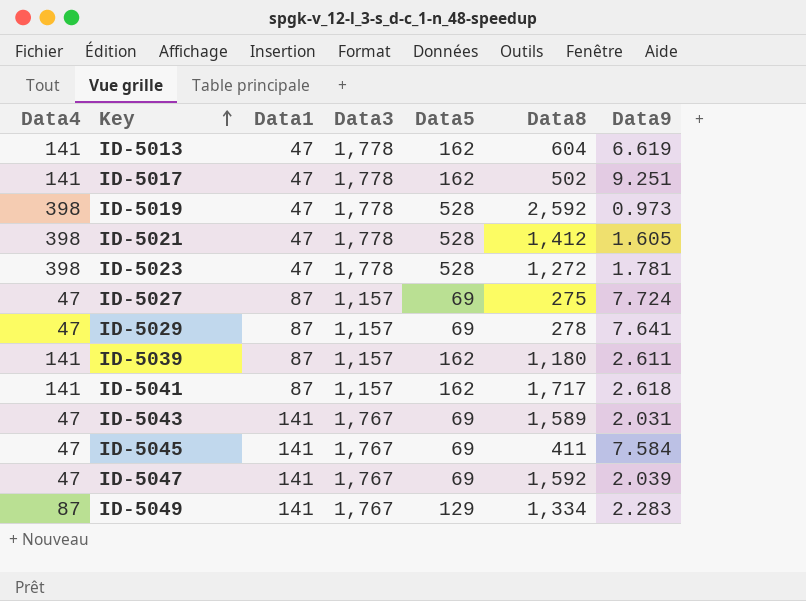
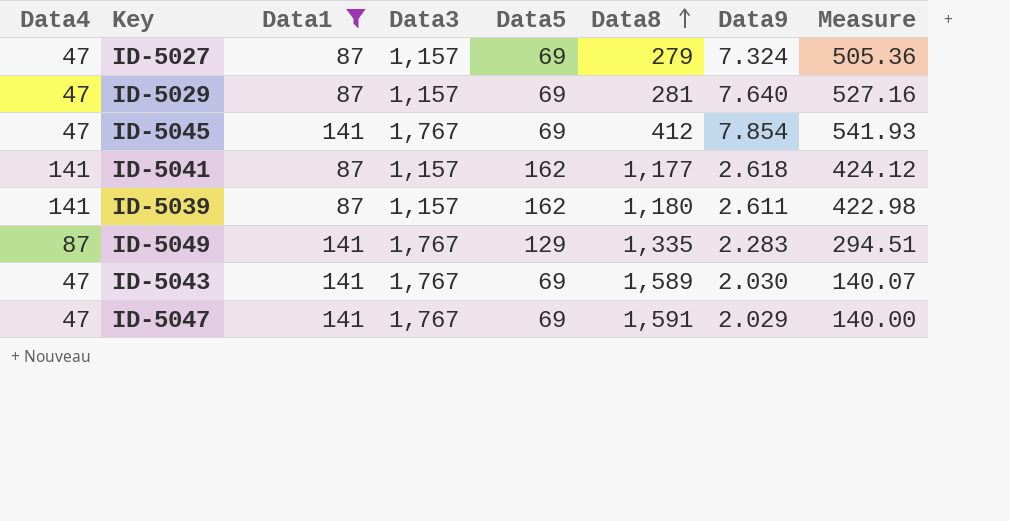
filter: none -> Data1 != 47
row order: Key ascending -> Data8 ascending
column Measure | formula: none -> [Data5] * [Data9]
ID-5027 | Data8: 275 -> 279
ID-5027 | Data9: 7.724 -> 7.324
ID-5029 | Data8: 278 -> 281
ID-5029 | Data9: 7.641 -> 7.640
ID-5045 | Data8: 411 -> 412
ID-5045 | Data9: 7.584 -> 7.854
ID-5041 | Data8: 1,717 -> 1,177
ID-5049 | Data8: 1,334 -> 1,335
ID-5043 | Data9: 2.031 -> 2.030
ID-5047 | Data8: 1,592 -> 1,591
ID-5047 | Data9: 2.039 -> 2.029

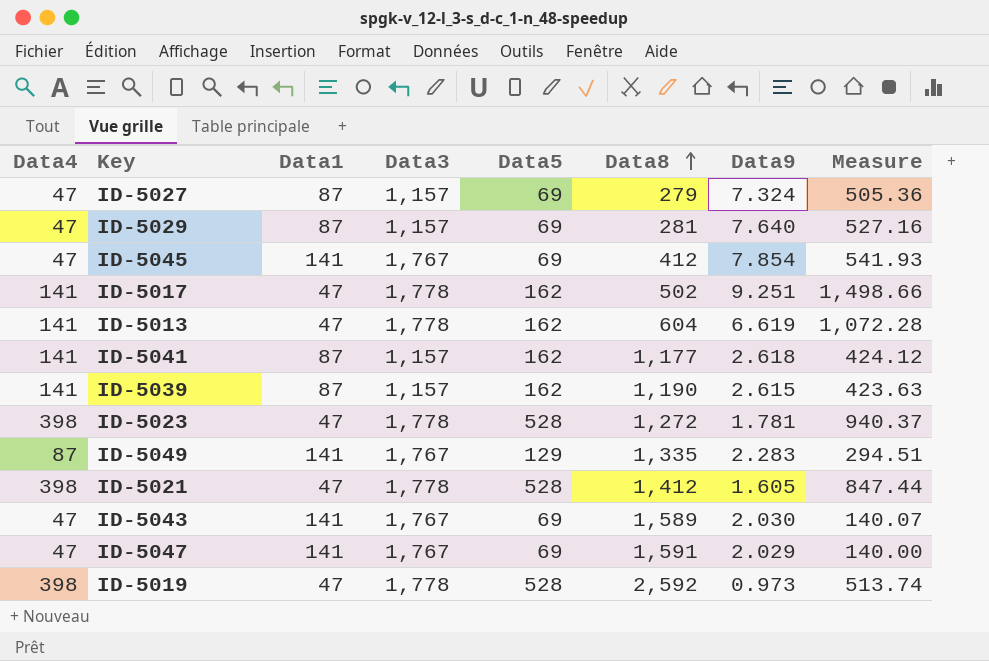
filter: Data1 != 47 -> none
ID-5039 | Data8: 1,180 -> 1,190
ID-5039 | Data9: 2.611 -> 2.615
ID-5039 | Measure: 422.98 -> 423.63

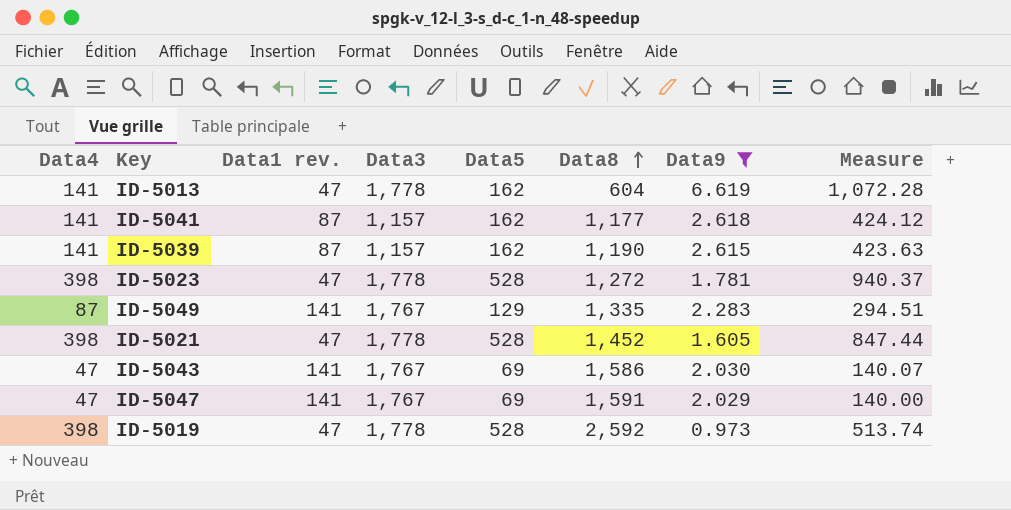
filter: none -> Data9 <= 6.619
column name: Data1 -> Data1 rev.
ID-5021 | Data8: 1,412 -> 1,452
ID-5043 | Data8: 1,589 -> 1,586

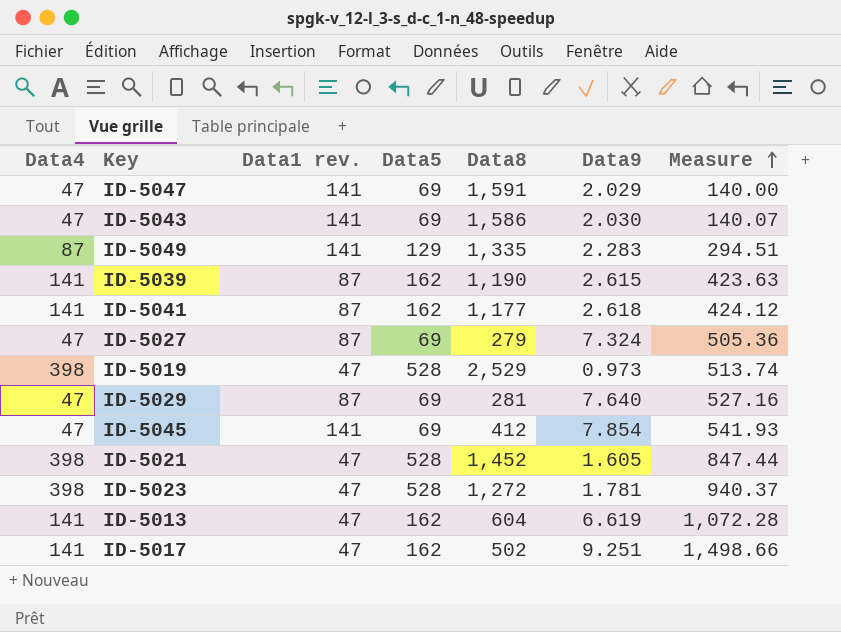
filter: Data9 <= 6.619 -> none
row order: Data8 ascending -> Measure ascending
column Data3 | position: 4 -> none
ID-5019 | Data8: 2,592 -> 2,529

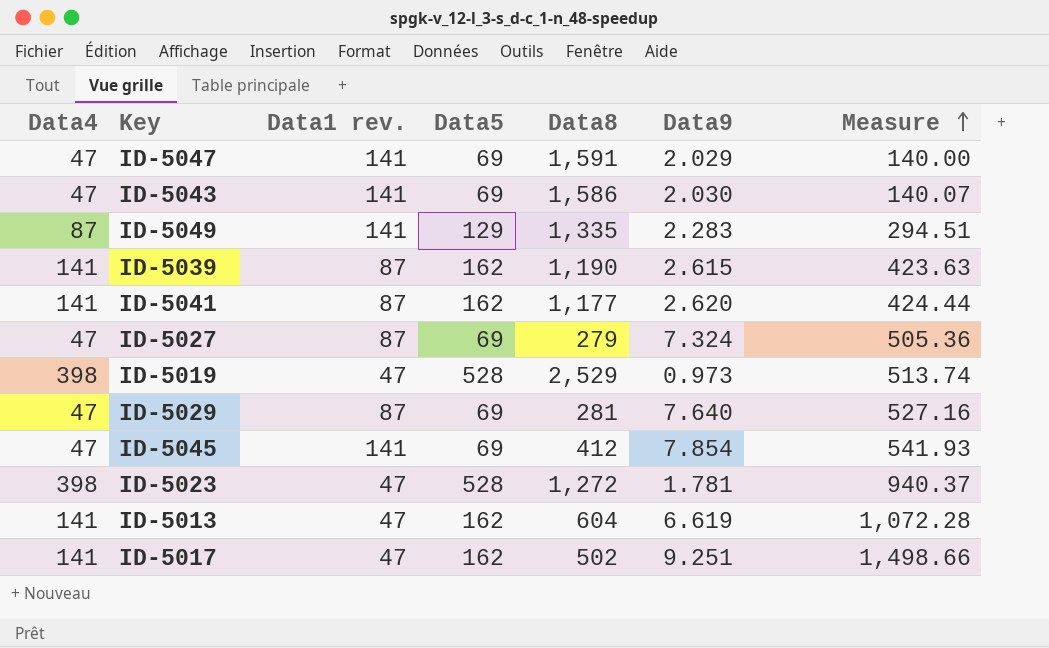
row ID-5021: 398 | 47 | 528 | 1,452 | 1.605 | 847.44 -> none
ID-5041 | Data9: 2.618 -> 2.620
ID-5041 | Measure: 424.12 -> 424.44

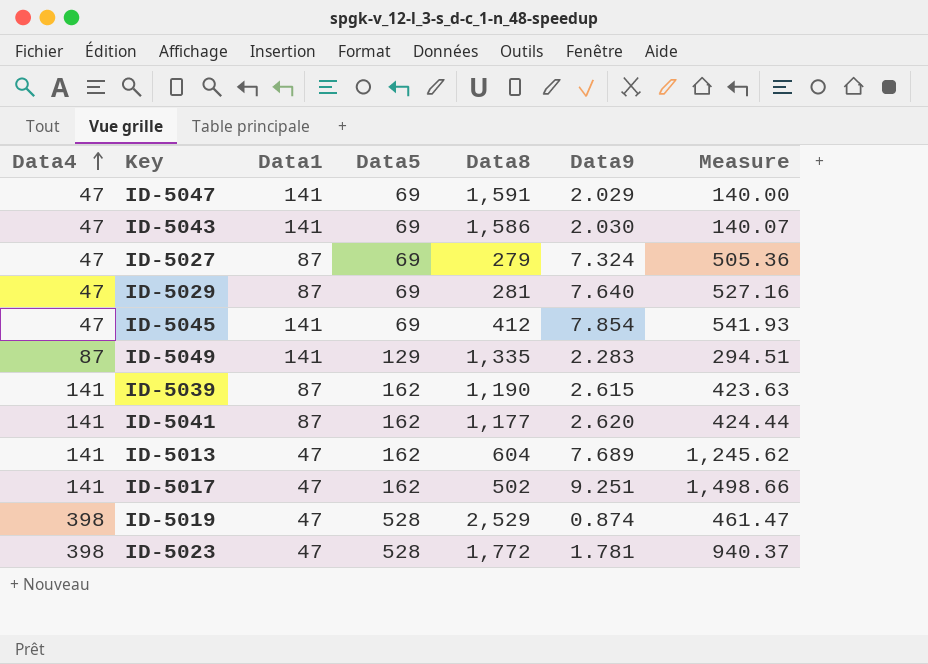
row order: Measure ascending -> Data4 ascending
column name: Data1 rev. -> Data1
ID-5013 | Data9: 6.619 -> 7.689
ID-5013 | Measure: 1,072.28 -> 1,245.62
ID-5019 | Data9: 0.973 -> 0.874
ID-5019 | Measure: 513.74 -> 461.47
ID-5023 | Data8: 1,272 -> 1,772

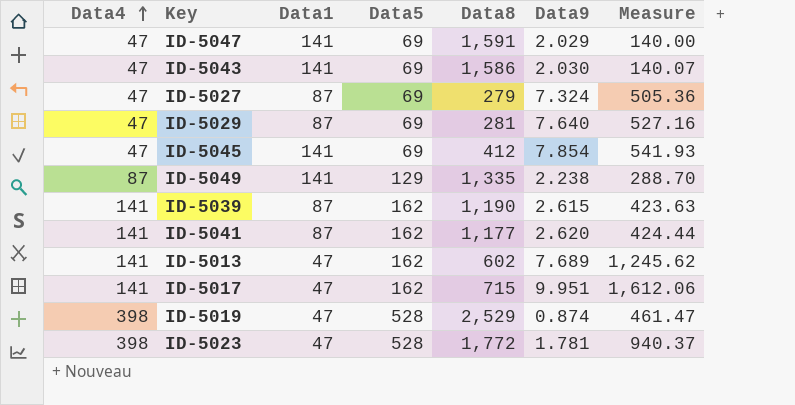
ID-5049 | Data9: 2.283 -> 2.238
ID-5049 | Measure: 294.51 -> 288.70
ID-5013 | Data8: 604 -> 602
ID-5017 | Data8: 502 -> 715
ID-5017 | Data9: 9.251 -> 9.951
ID-5017 | Measure: 1,498.66 -> 1,612.06

